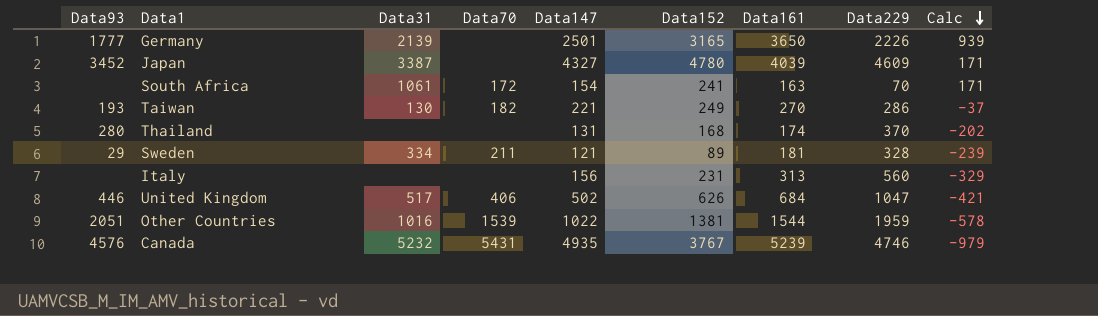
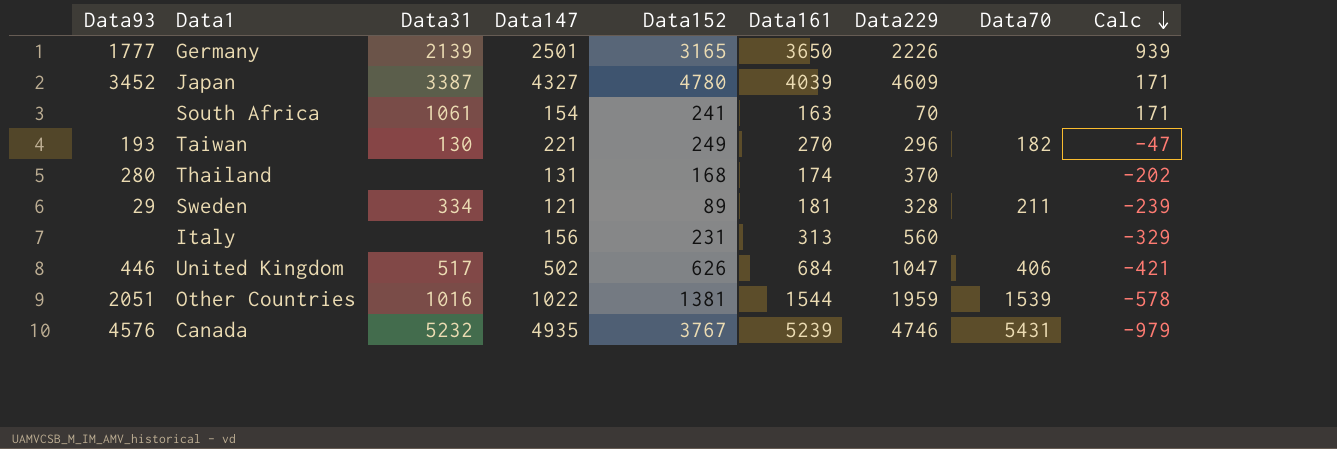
column Data70 | position: 4 -> 8
South Africa | Data70: 172 -> none
Taiwan | Data229: 286 -> 296
Taiwan | Calc: -37 -> -47

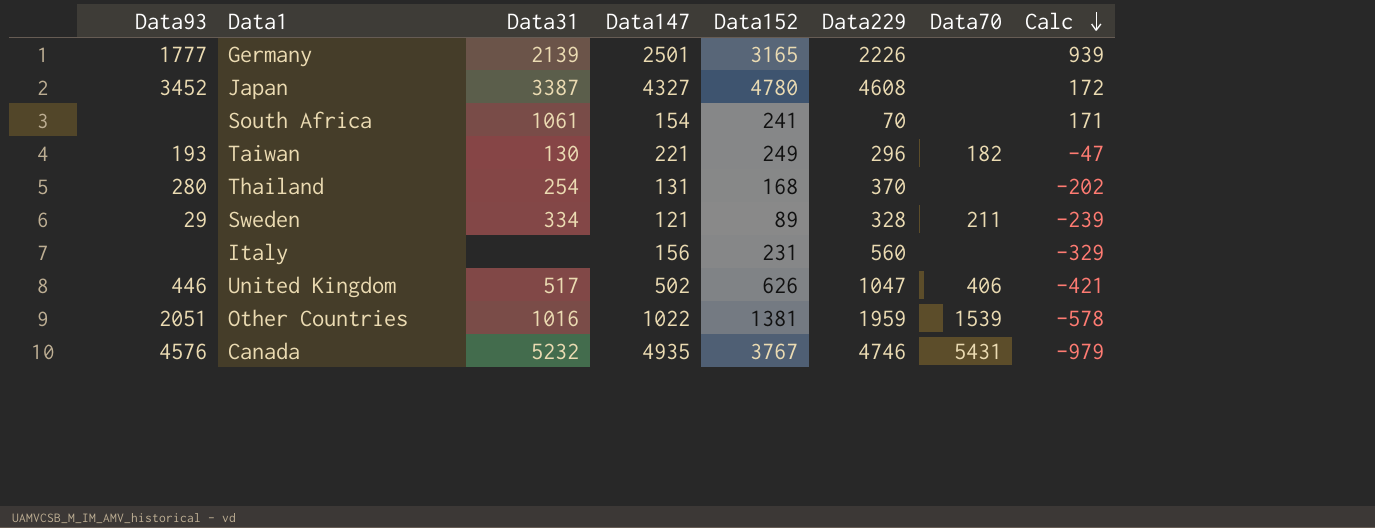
column Data161 | position: 6 -> none
Japan | Data229: 4609 -> 4608
Japan | Calc: 171 -> 172
Thailand | Data31: none -> 254

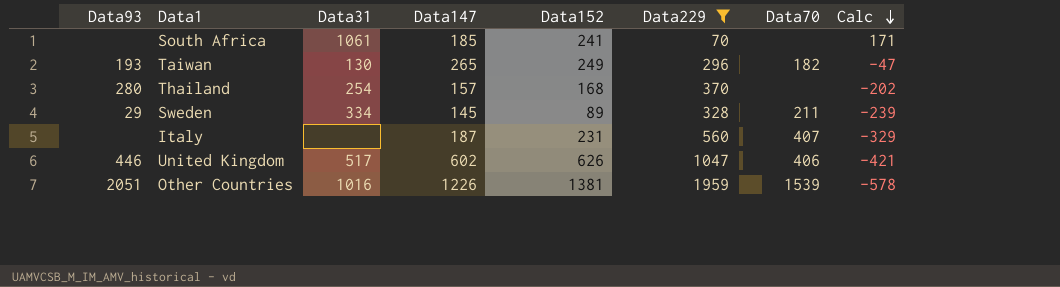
filter: none -> Data229 <= 1959
South Africa | Data147: 154 -> 185
Taiwan | Data147: 221 -> 265
Thailand | Data147: 131 -> 157
Sweden | Data147: 121 -> 145
Italy | Data147: 156 -> 187
Italy | Data70: none -> 407
United Kingdom | Data147: 502 -> 602
Other Countries | Data147: 1022 -> 1226

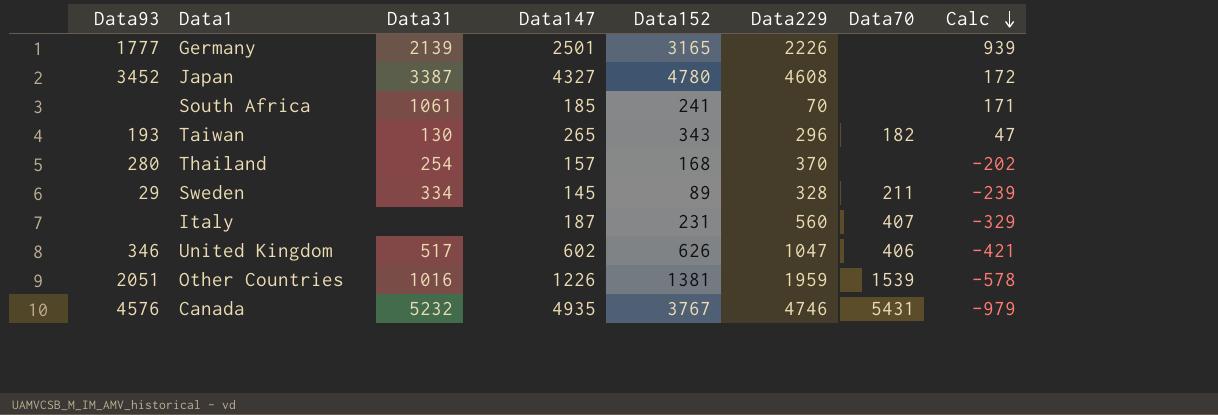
filter: Data229 <= 1959 -> none
Taiwan | Data152: 249 -> 343
Taiwan | Calc: -47 -> 47
United Kingdom | Data93: 446 -> 346

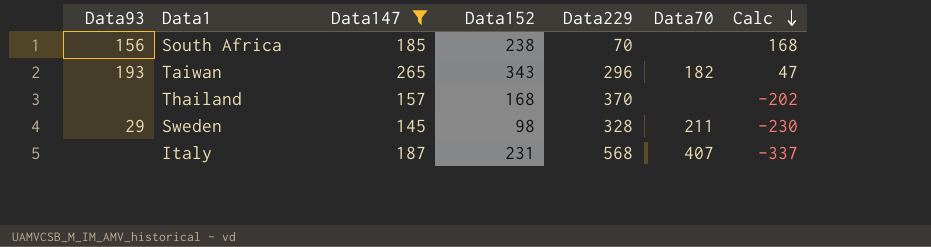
filter: none -> Data147 <= 265
column Data31 | position: 3 -> none
South Africa | Data93: none -> 156
South Africa | Data152: 241 -> 238
South Africa | Calc: 171 -> 168
Thailand | Data93: 280 -> none
Sweden | Data152: 89 -> 98
Sweden | Calc: -239 -> -230
Italy | Data229: 560 -> 568
Italy | Calc: -329 -> -337

